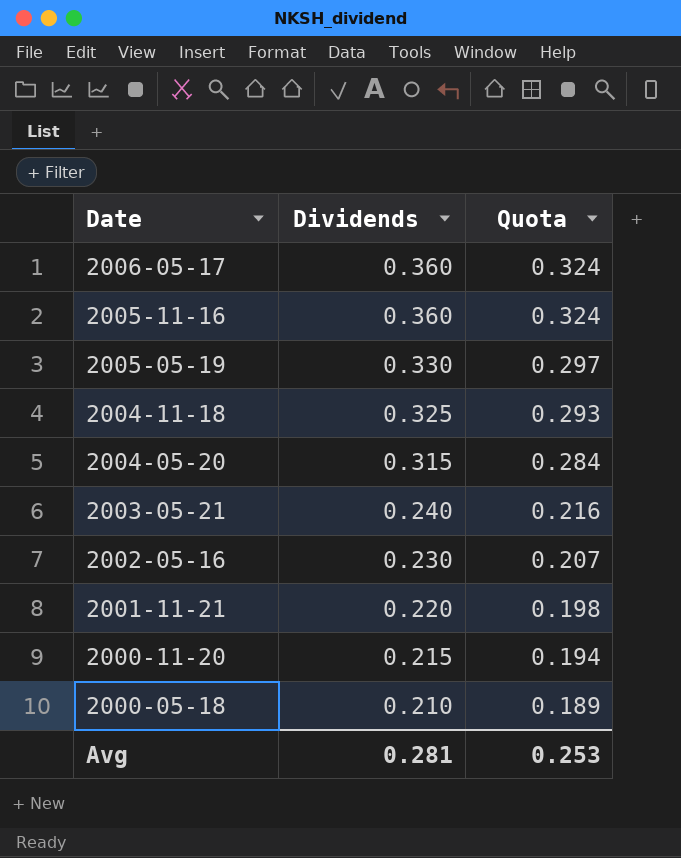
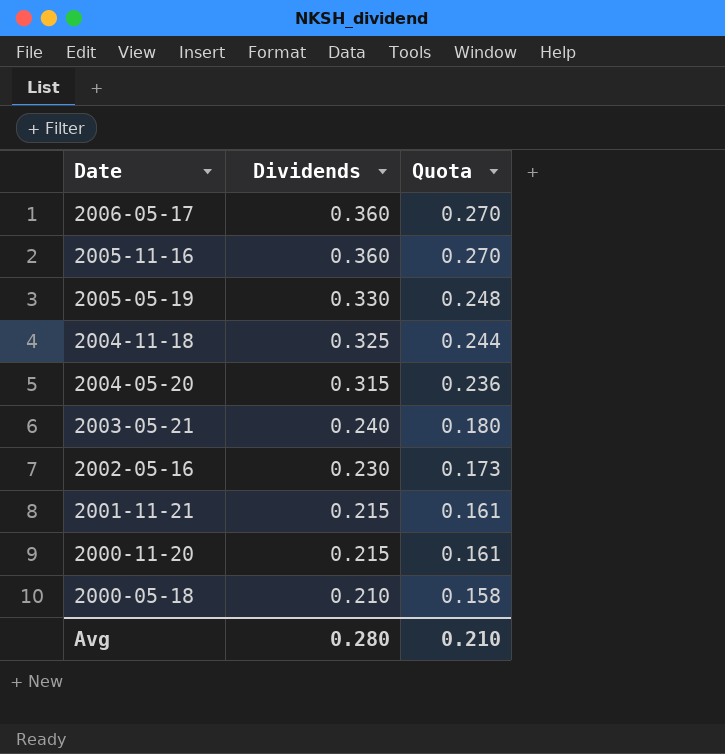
column Quota | formula: [Dividends] * 0.9 -> [Dividends] * 0.75
2001-11-21 | Dividends: 0.220 -> 0.215
Avg | Dividends: 0.281 -> 0.280
Avg | Quota: 0.253 -> 0.210

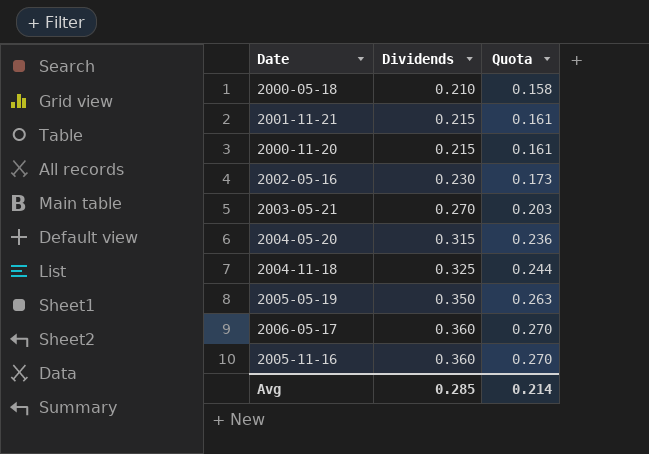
row order: Date descending -> Dividends ascending
2003-05-21 | Dividends: 0.240 -> 0.270
2003-05-21 | Quota: 0.180 -> 0.203
2005-05-19 | Dividends: 0.330 -> 0.350
2005-05-19 | Quota: 0.248 -> 0.263
Avg | Dividends: 0.280 -> 0.285
Avg | Quota: 0.210 -> 0.214

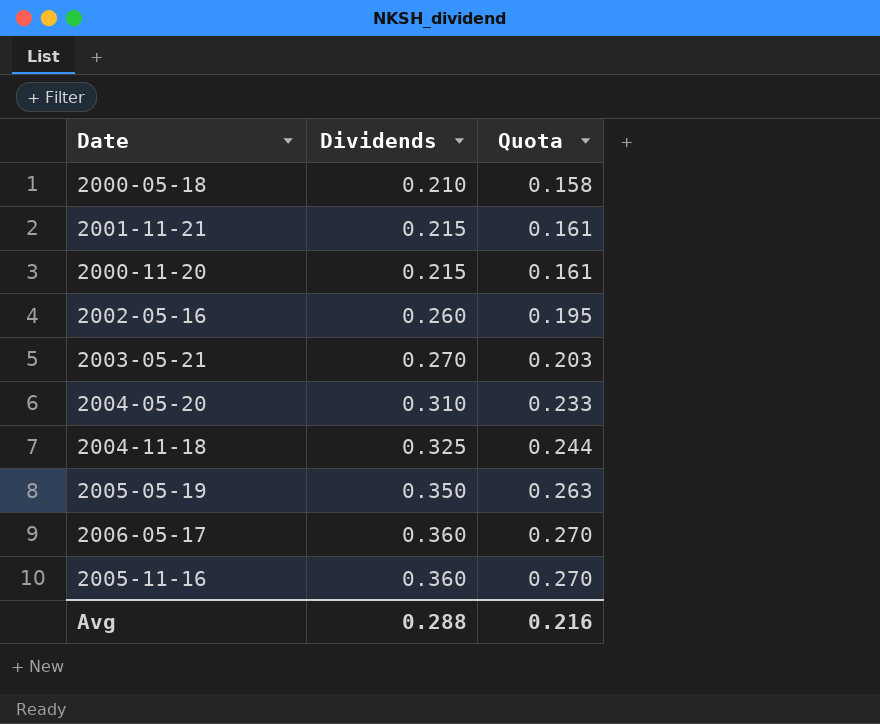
2002-05-16 | Dividends: 0.230 -> 0.260
2002-05-16 | Quota: 0.173 -> 0.195
2004-05-20 | Dividends: 0.315 -> 0.310
2004-05-20 | Quota: 0.236 -> 0.233
Avg | Dividends: 0.285 -> 0.288
Avg | Quota: 0.214 -> 0.216

